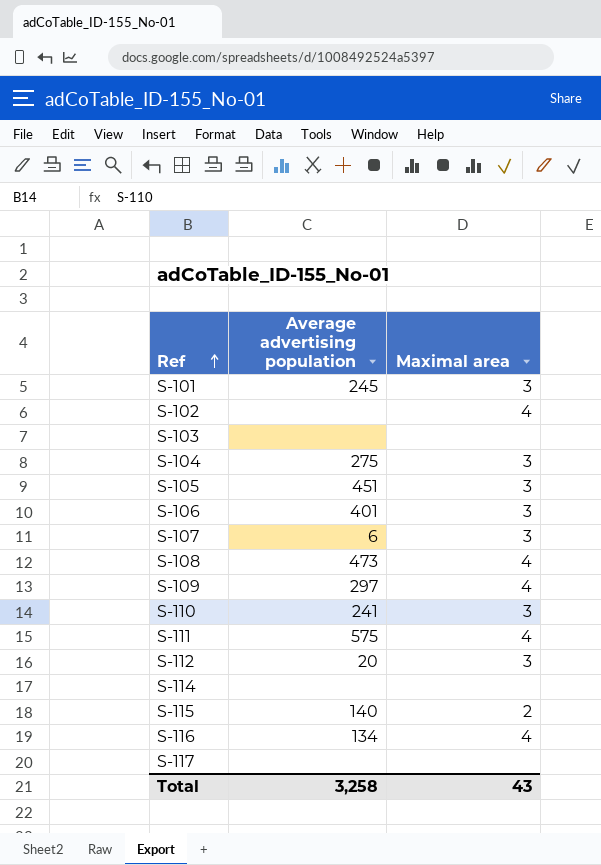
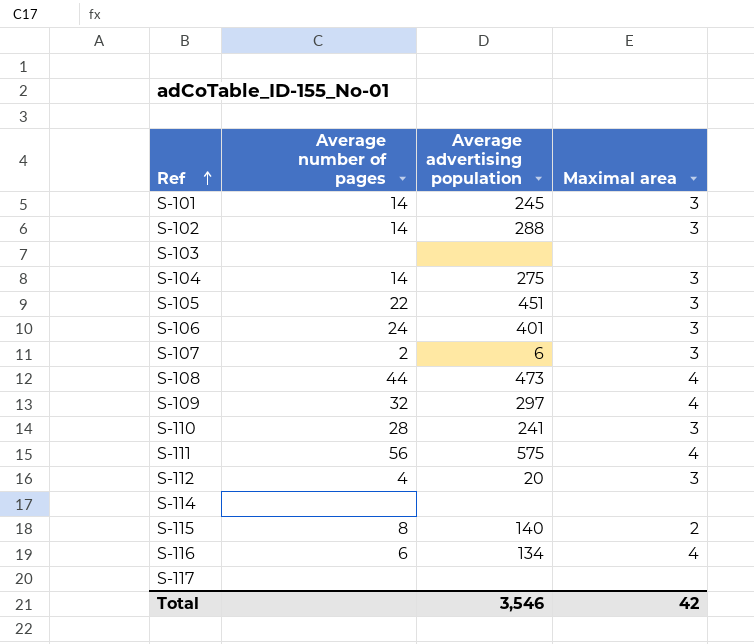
column Average number of pages | position: none -> 2
S-102 | Average advertising population: none -> 288
S-102 | Maximal area: 4 -> 3
Total | Average advertising population: 3,258 -> 3,546
Total | Maximal area: 43 -> 42

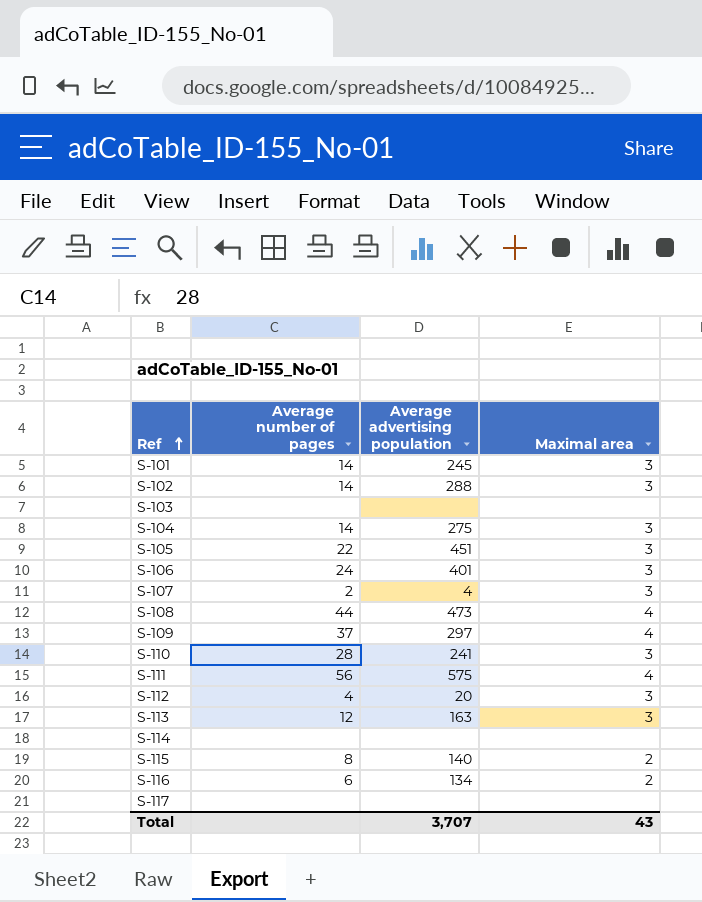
S-107 | Average advertising population: 6 -> 4
S-109 | Average number of pages: 32 -> 37
row S-113: none -> 12 | 163 | 3
S-116 | Maximal area: 4 -> 2
Total | Average advertising population: 3,546 -> 3,707
Total | Maximal area: 42 -> 43

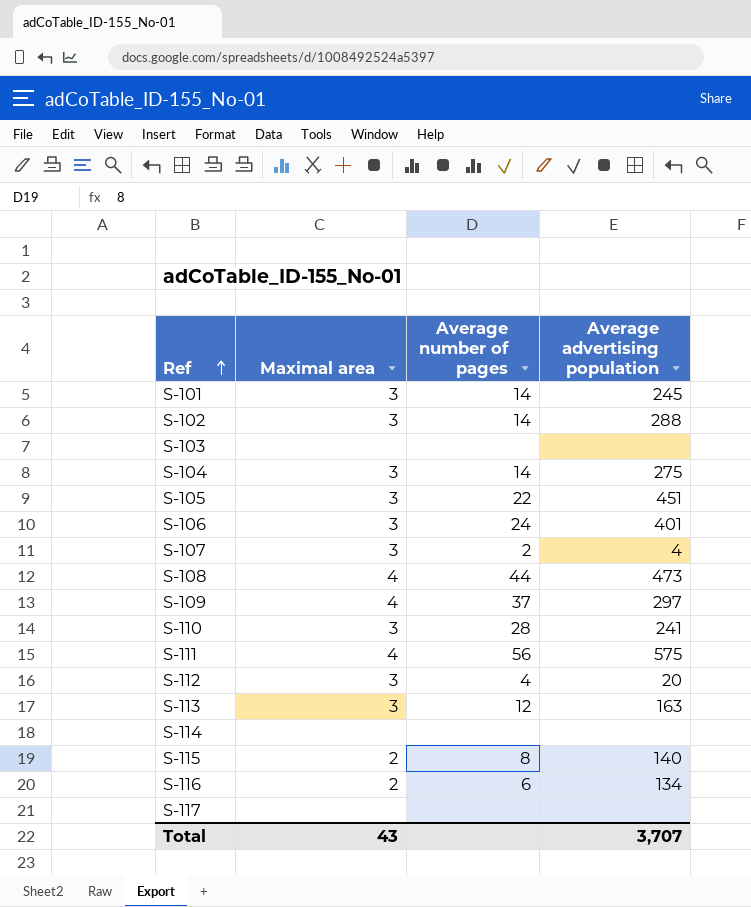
column Maximal area | position: 4 -> 2

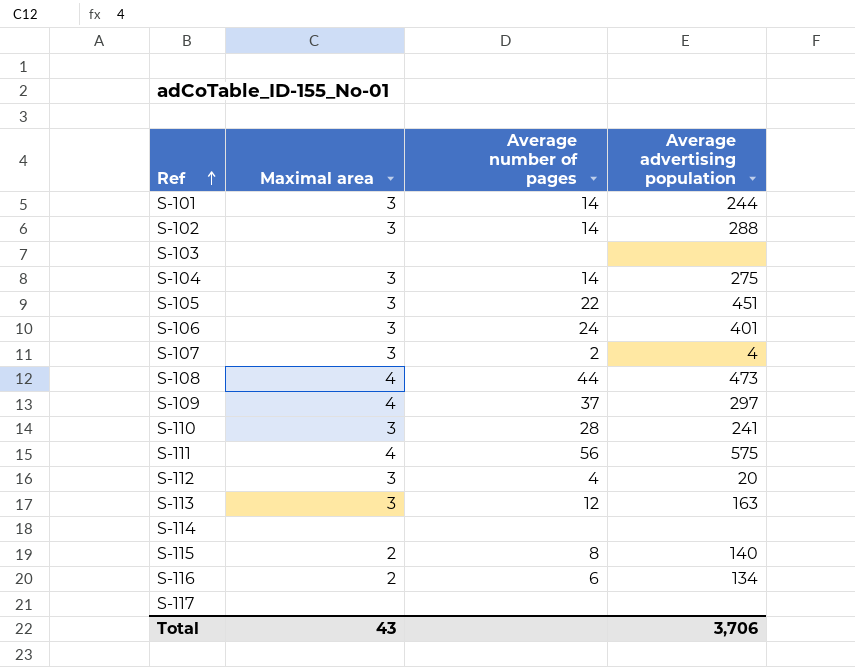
S-101 | Average advertising population: 245 -> 244
Total | Average advertising population: 3,707 -> 3,706

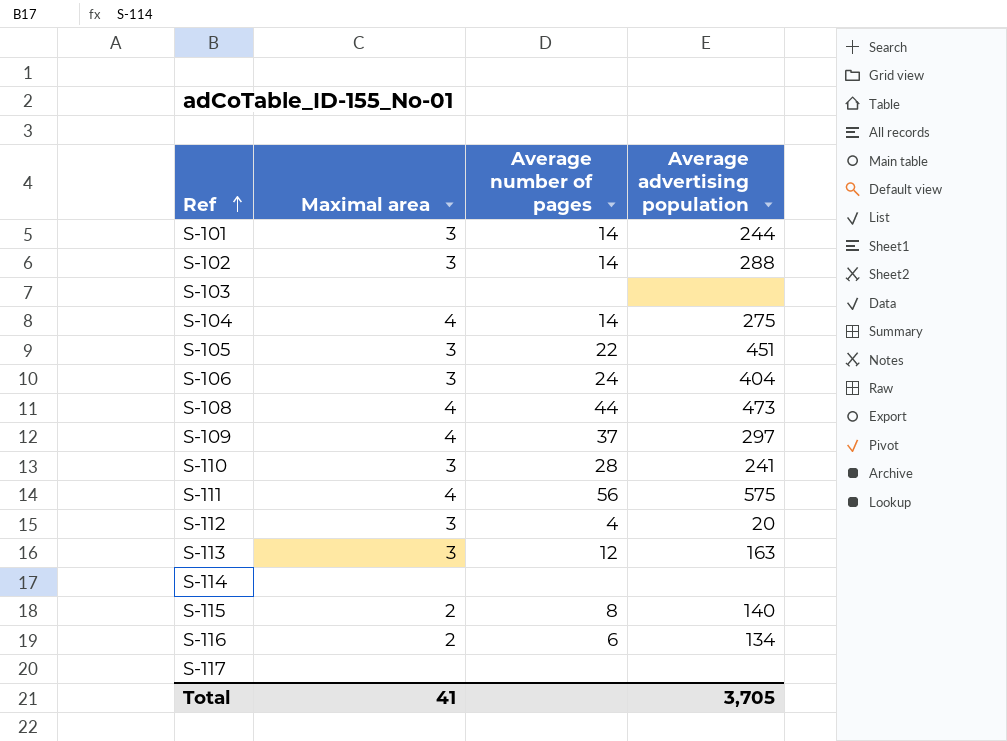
row S-107: 3 | 2 | 4 -> none
S-104 | Maximal area: 3 -> 4
S-106 | Average advertising population: 401 -> 404
Total | Maximal area: 43 -> 41
Total | Average advertising population: 3,706 -> 3,705

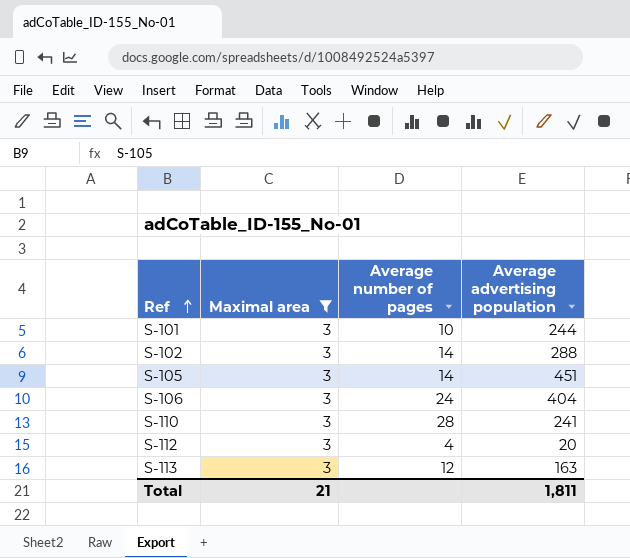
filter: none -> Maximal area = 3
S-101 | Average number of pages: 14 -> 10
S-105 | Average number of pages: 22 -> 14
Total | Maximal area: 41 -> 21
Total | Average advertising population: 3,705 -> 1,811

